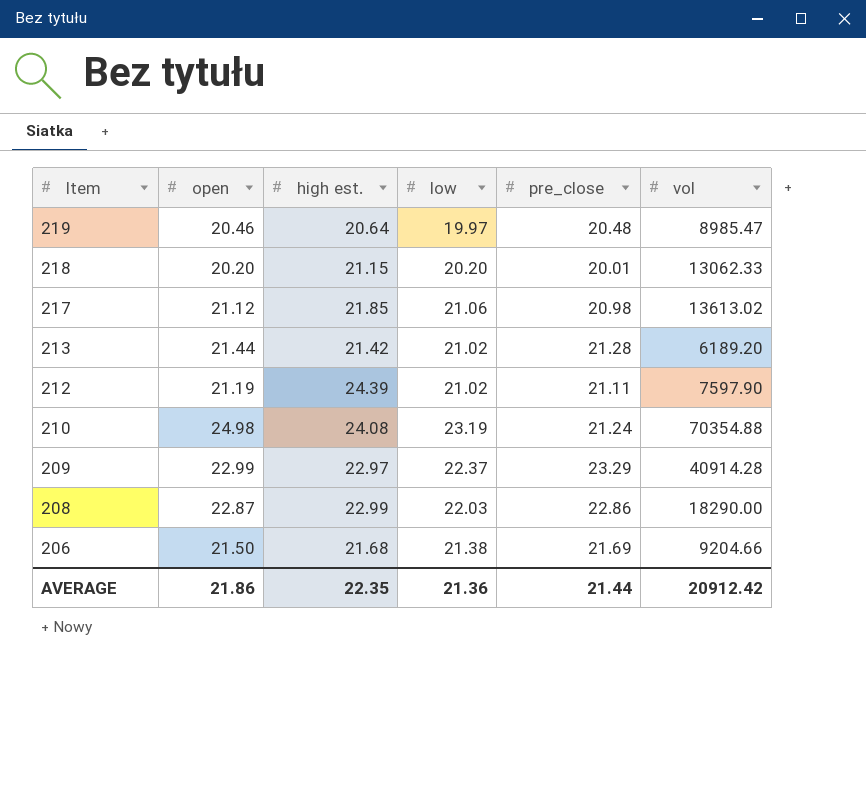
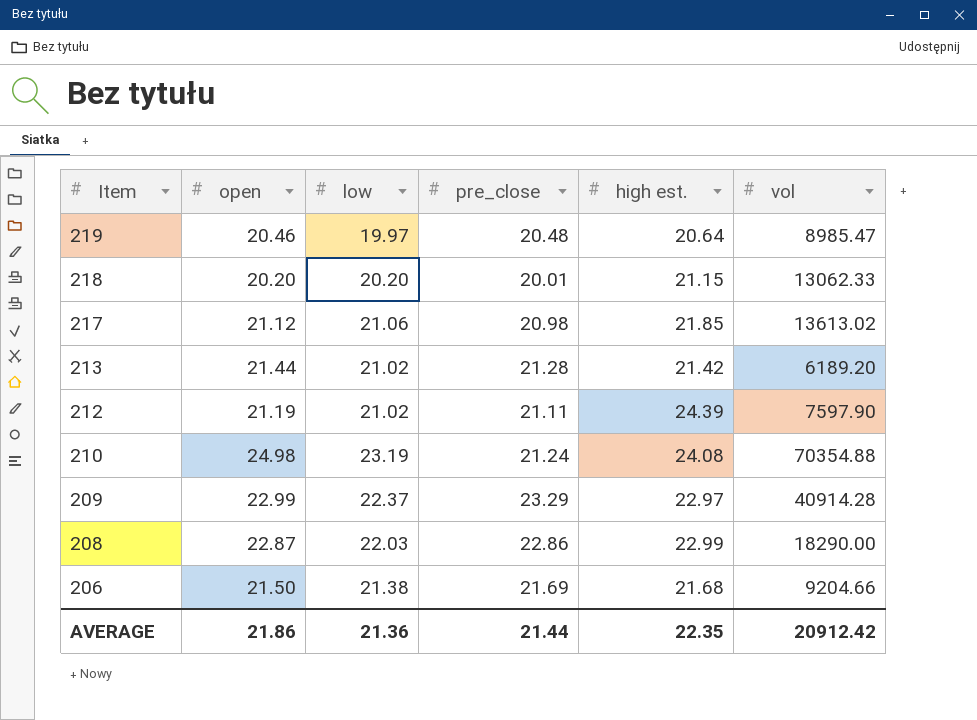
column high est. | position: 3 -> 5

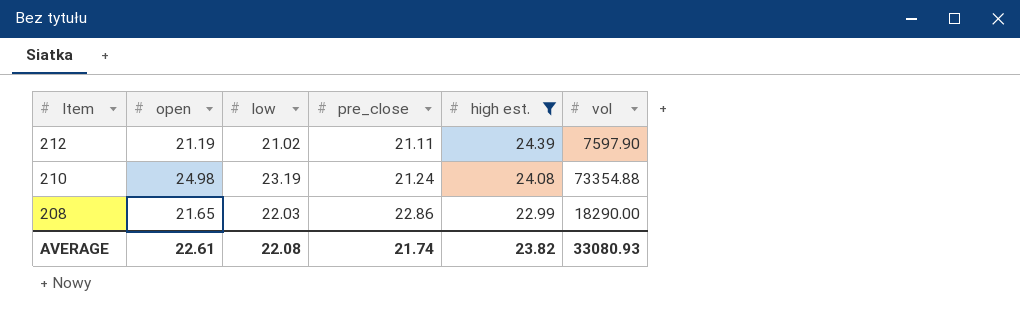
filter: none -> high est. >= 22.99
210 | vol: 70354.88 -> 73354.88
208 | open: 22.87 -> 21.65
AVERAGE | open: 21.86 -> 22.61
AVERAGE | low: 21.36 -> 22.08
AVERAGE | pre_close: 21.44 -> 21.74
AVERAGE | high est.: 22.35 -> 23.82
AVERAGE | vol: 20912.42 -> 33080.93

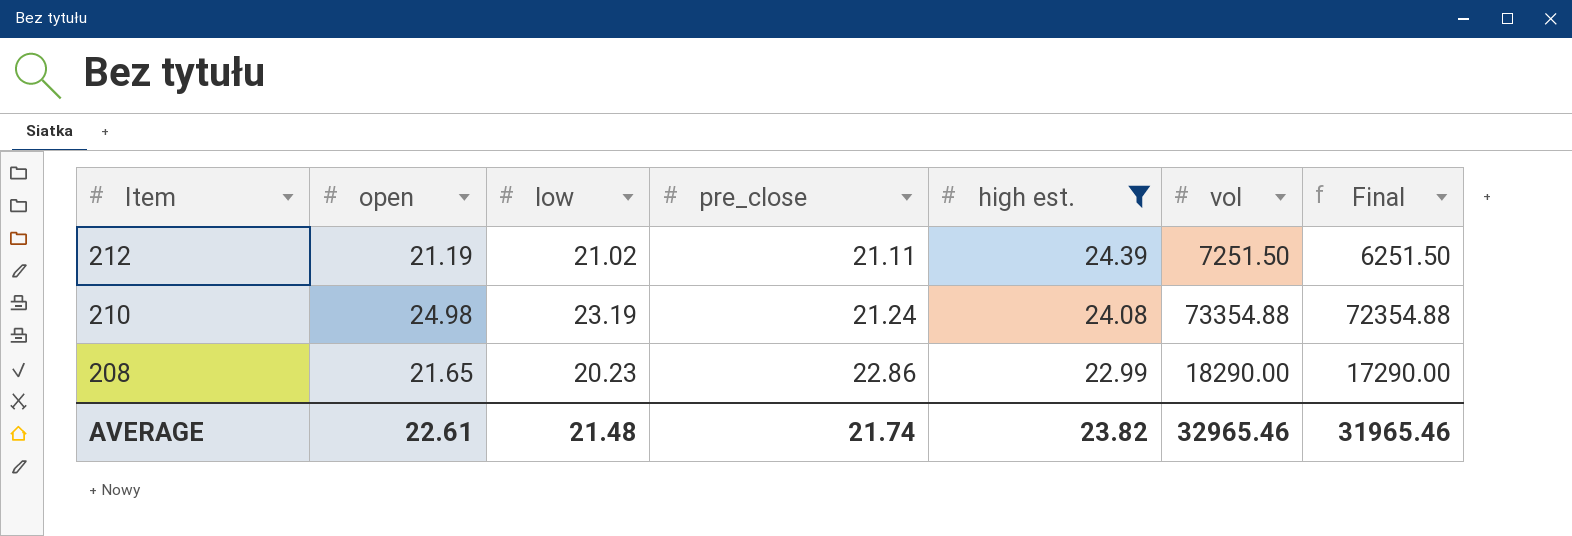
column Final | formula: none -> [vol] - 1000
212 | vol: 7597.90 -> 7251.50
208 | low: 22.03 -> 20.23
AVERAGE | low: 22.08 -> 21.48
AVERAGE | vol: 33080.93 -> 32965.46

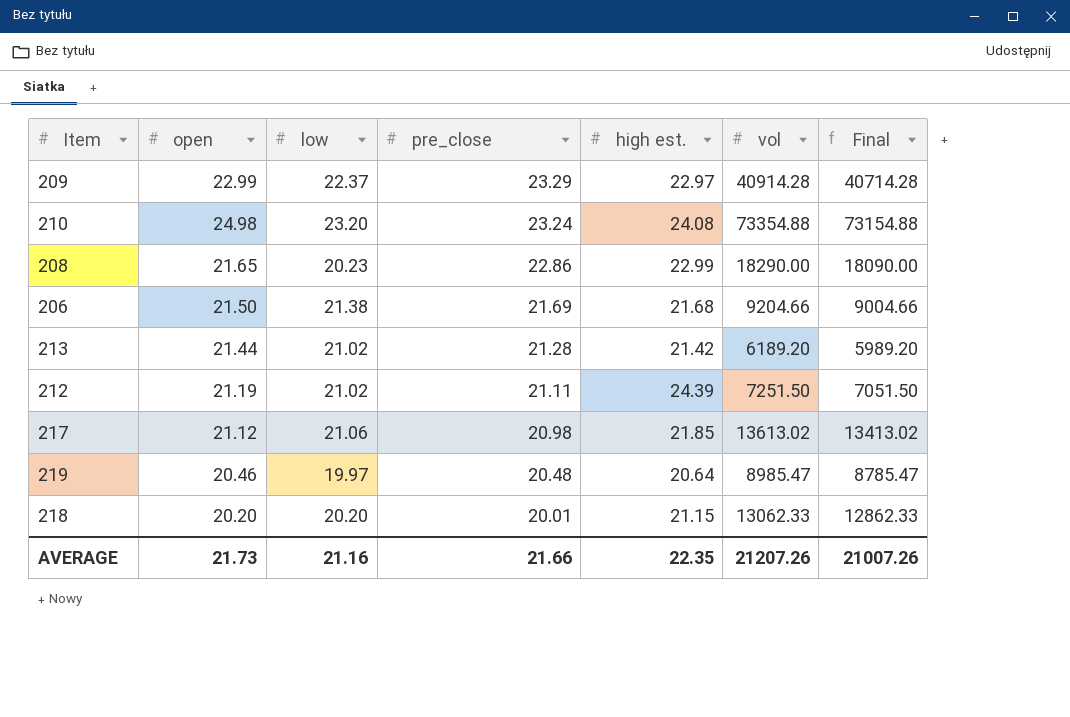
filter: high est. >= 22.99 -> none
row order: Item descending -> pre_close descending
column Final | formula: [vol] - 1000 -> [vol] - 200
210 | low: 23.19 -> 23.20
210 | pre_close: 21.24 -> 23.24
AVERAGE | open: 22.61 -> 21.73
AVERAGE | low: 21.48 -> 21.16
AVERAGE | pre_close: 21.74 -> 21.66
AVERAGE | high est.: 23.82 -> 22.35
AVERAGE | vol: 32965.46 -> 21207.26
AVERAGE | Final: 31965.46 -> 21007.26

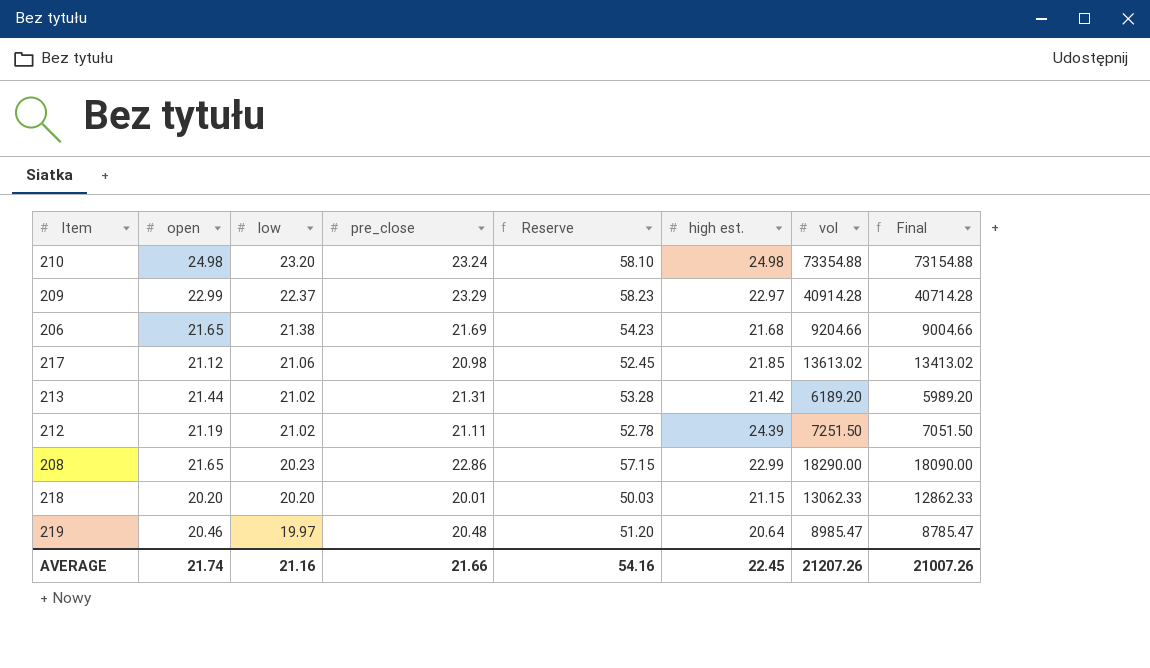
row order: pre_close descending -> low descending
column Reserve | formula: none -> [pre_close] * 2.5
210 | high est.: 24.08 -> 24.98
206 | open: 21.50 -> 21.65
213 | pre_close: 21.28 -> 21.31
AVERAGE | open: 21.73 -> 21.74
AVERAGE | high est.: 22.35 -> 22.45

